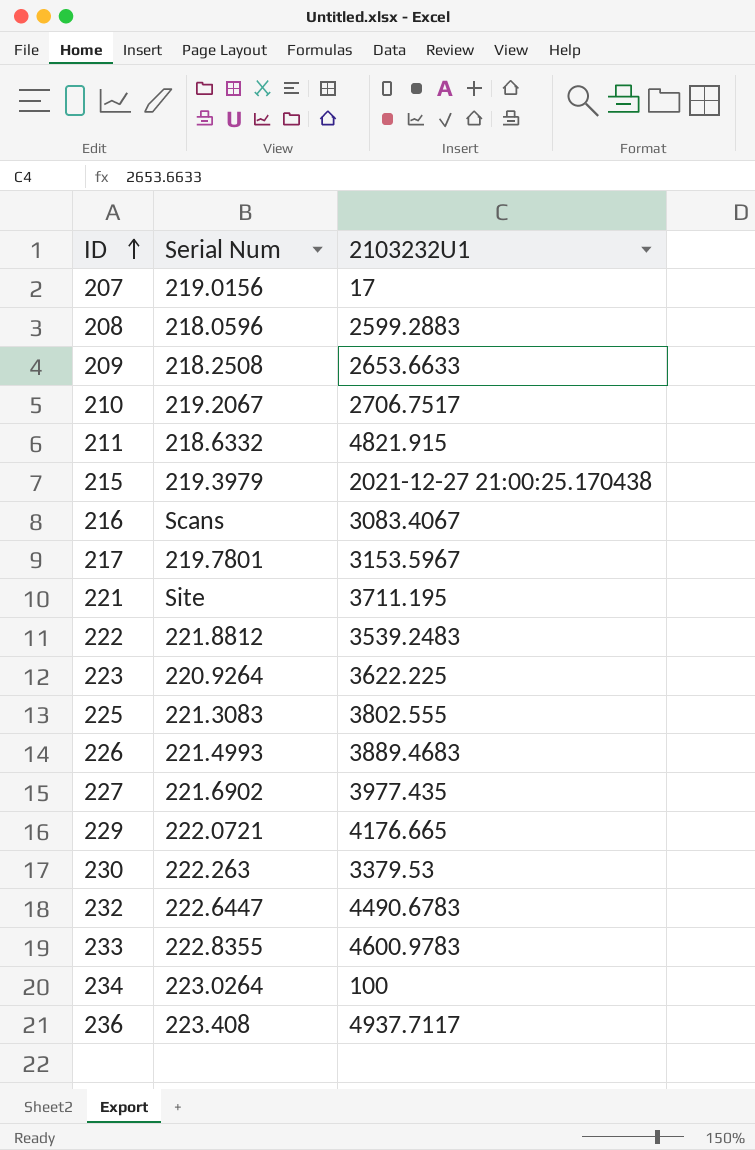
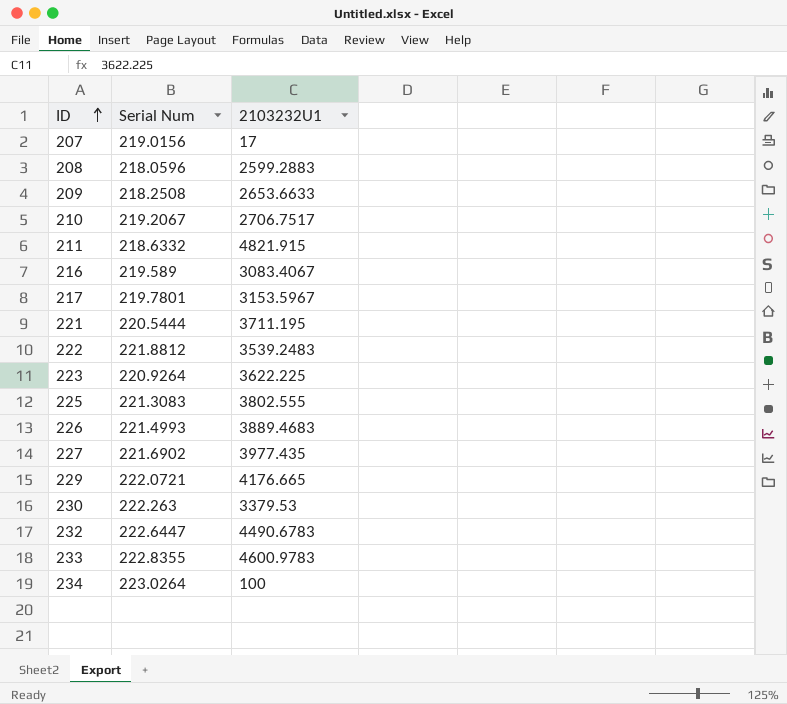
row 215: 219.3979 | 2021-12-27 21:00:25.170438 -> none
row 236: 223.408 | 4937.7117 -> none
216 | Serial Num: Scans -> 219.589
221 | Serial Num: Site -> 220.5444

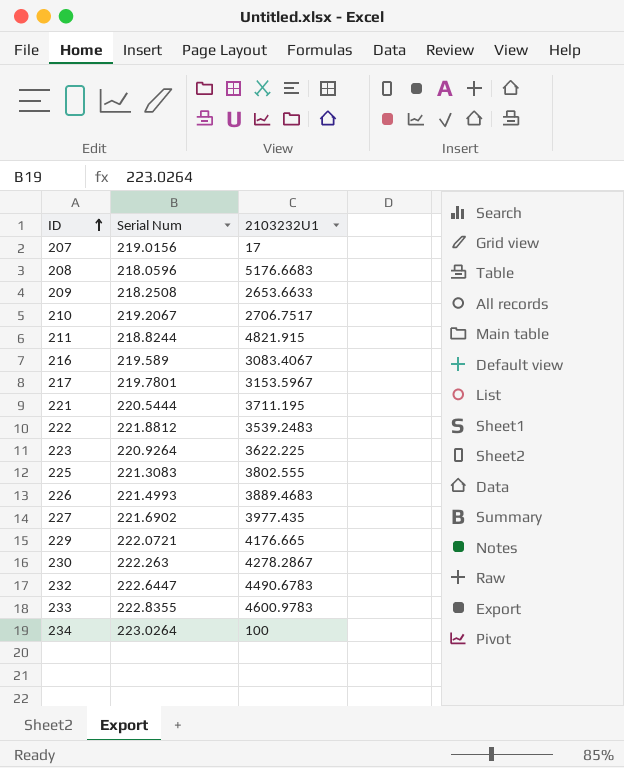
208 | 2103232U1: 2599.2883 -> 5176.6683
211 | Serial Num: 218.6332 -> 218.8244
230 | 2103232U1: 3379.53 -> 4278.2867

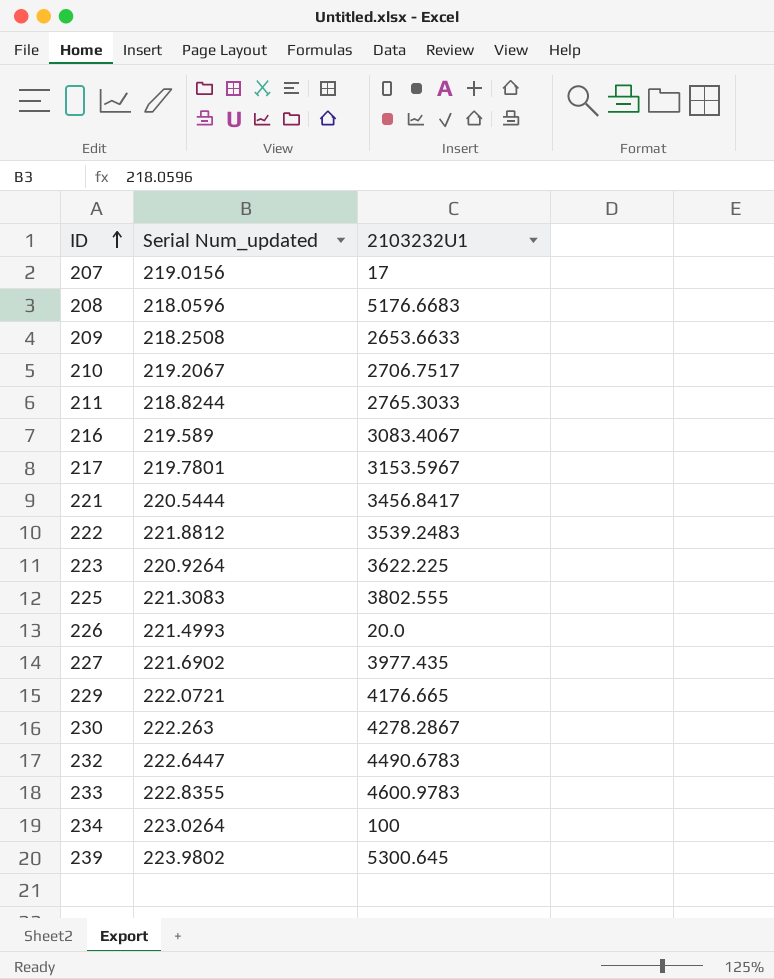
column name: Serial Num -> Serial Num_updated
211 | 2103232U1: 4821.915 -> 2765.3033
221 | 2103232U1: 3711.195 -> 3456.8417
226 | 2103232U1: 3889.4683 -> 20.0
row 239: none -> 223.9802 | 5300.645

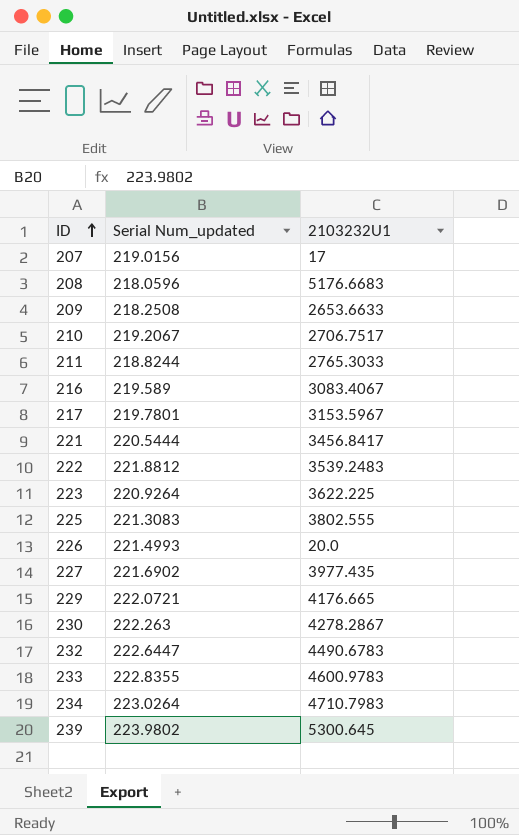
234 | 2103232U1: 100 -> 4710.7983

